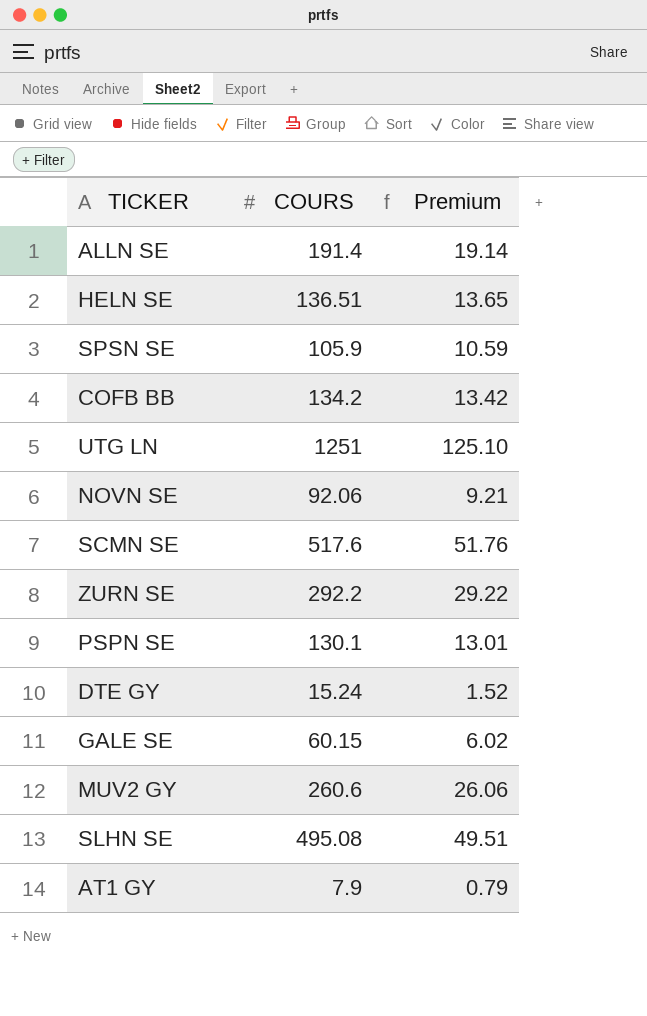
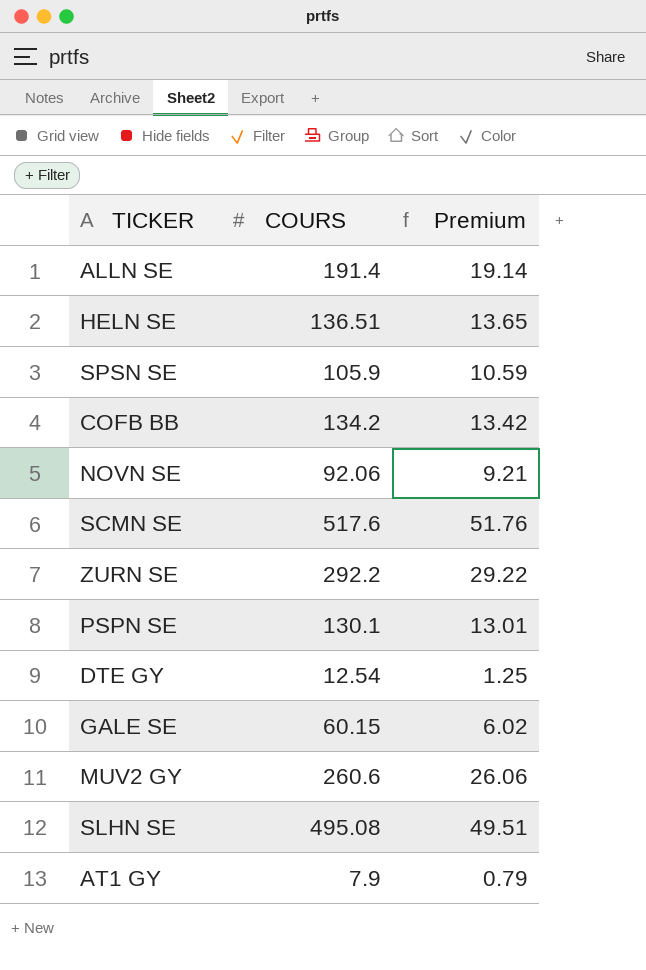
row UTG LN: 1251 | 125.10 -> none
DTE GY | COURS: 15.24 -> 12.54
DTE GY | Premium: 1.52 -> 1.25

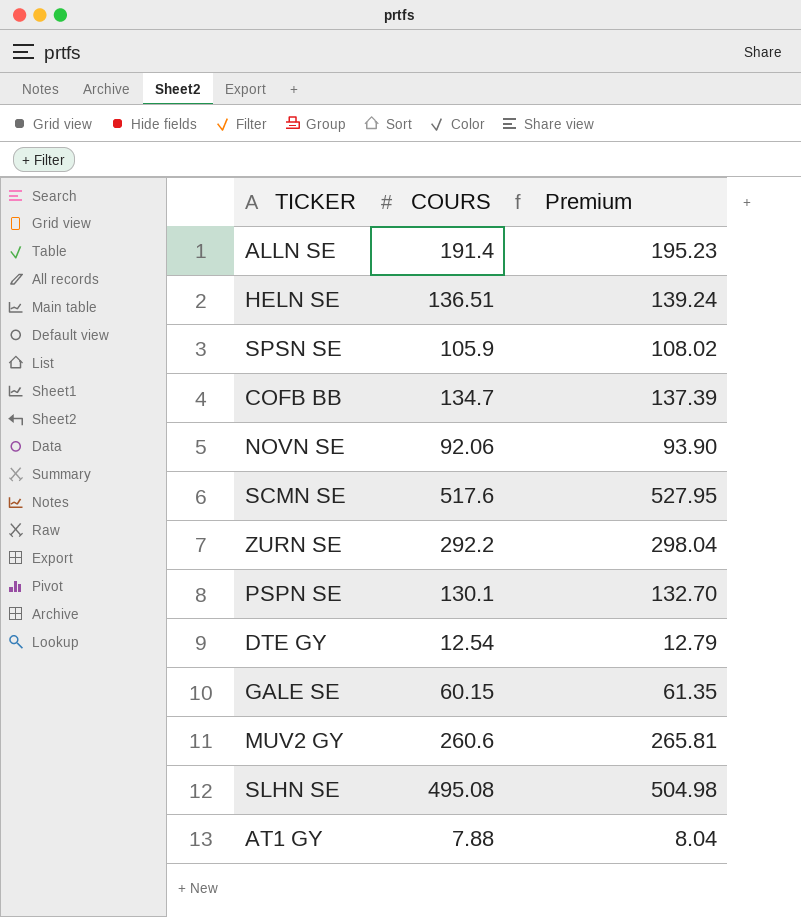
column Premium | formula: [COURS] * 0.1 -> [COURS] * 1.02
COFB BB | COURS: 134.2 -> 134.7
AT1 GY | COURS: 7.9 -> 7.88

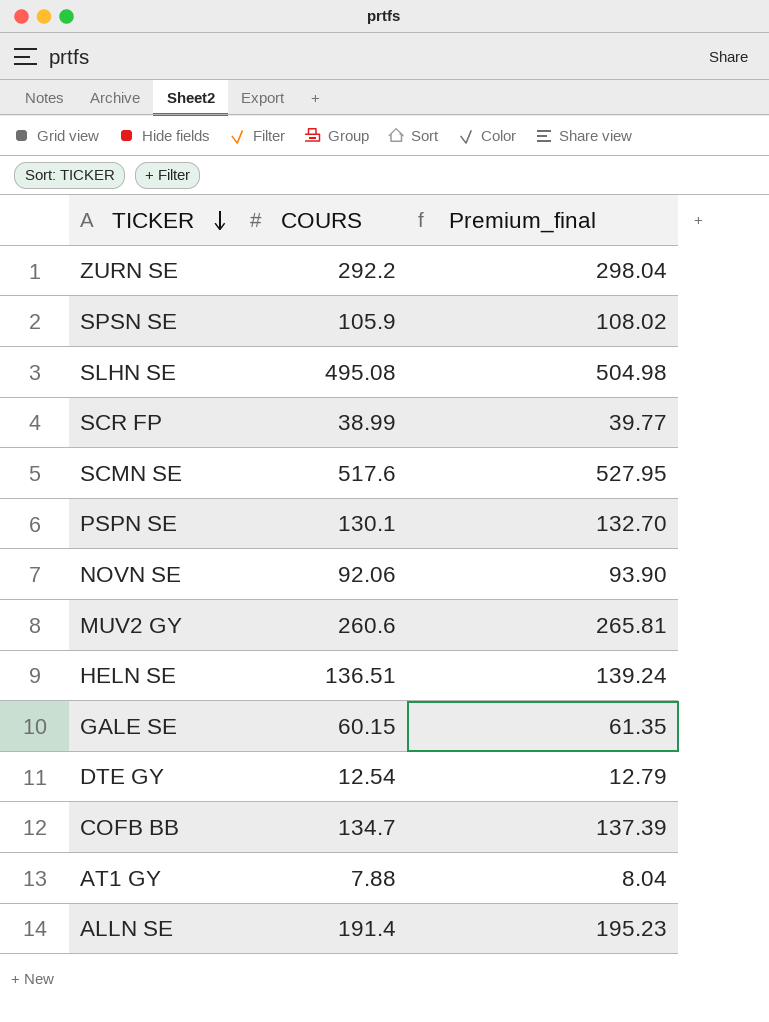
row order: none -> TICKER descending
column name: Premium -> Premium_final
row SCR FP: none -> 38.99 | 39.77

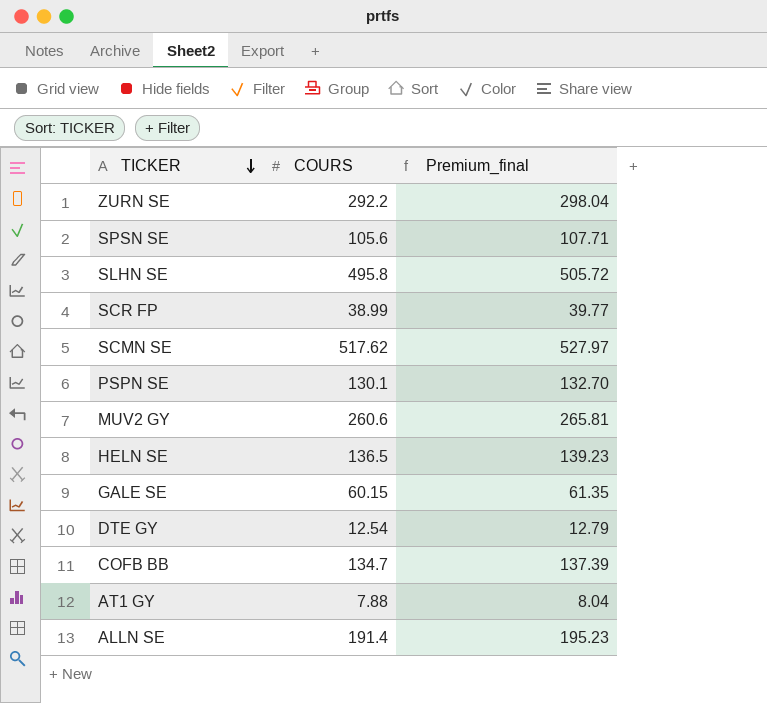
row NOVN SE: 92.06 | 93.90 -> none
SPSN SE | COURS: 105.9 -> 105.6
SPSN SE | Premium_final: 108.02 -> 107.71
SLHN SE | COURS: 495.08 -> 495.8
SLHN SE | Premium_final: 504.98 -> 505.72
SCMN SE | COURS: 517.6 -> 517.62
SCMN SE | Premium_final: 527.95 -> 527.97
HELN SE | COURS: 136.51 -> 136.5
HELN SE | Premium_final: 139.24 -> 139.23

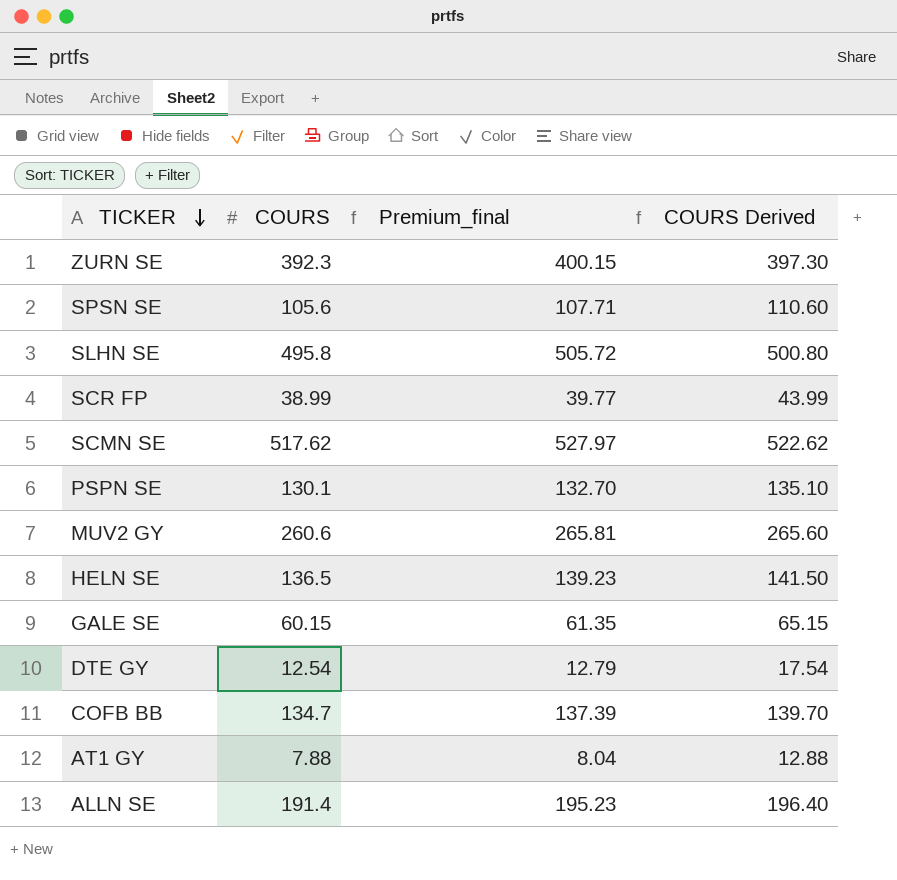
column COURS Derived | formula: none -> [COURS] + 5
ZURN SE | COURS: 292.2 -> 392.3
ZURN SE | Premium_final: 298.04 -> 400.15

